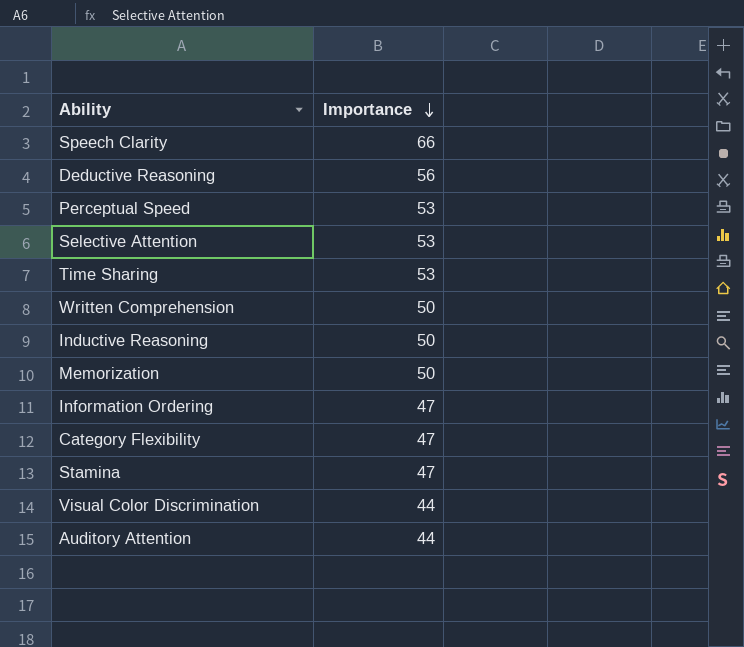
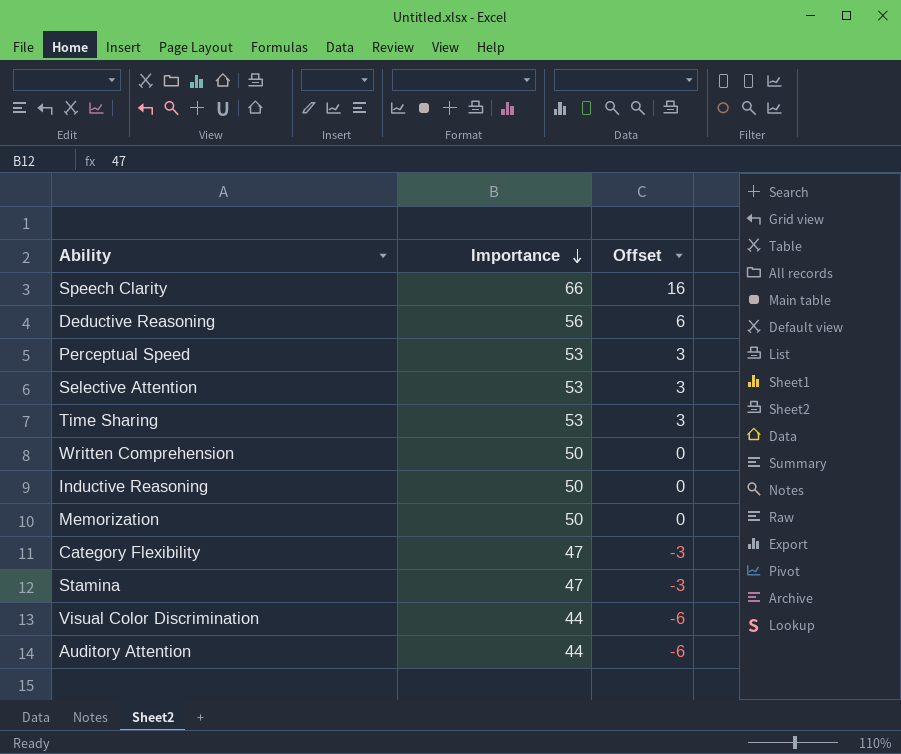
column Offset | formula: none -> [Importance] - 50
row Information Ordering: 47 -> none

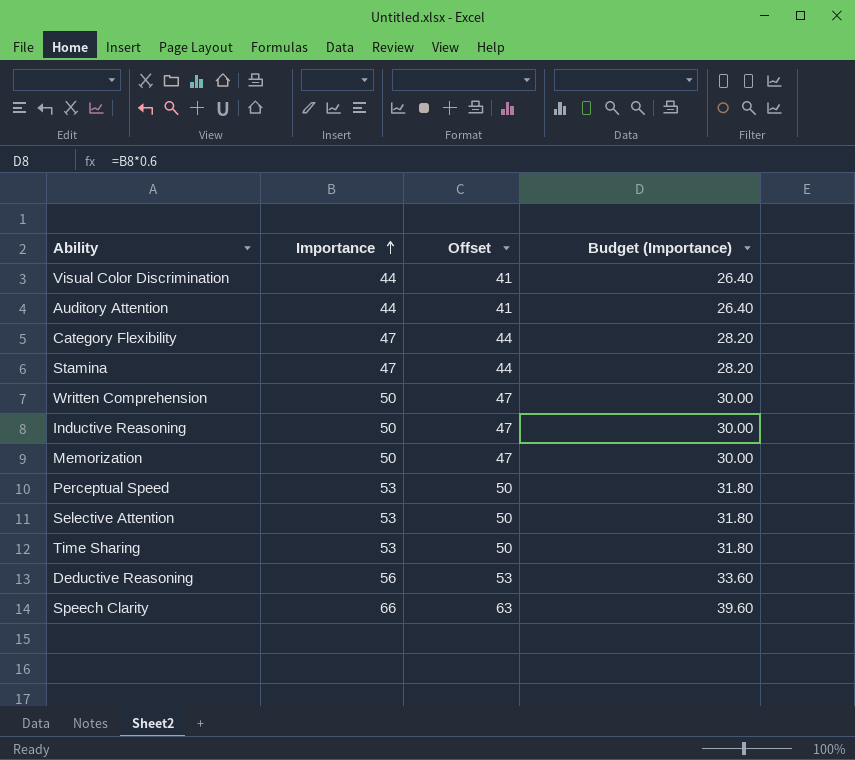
row order: Importance descending -> Importance ascending
column Offset | formula: [Importance] - 50 -> [Importance] - 3
column Budget (Importance) | formula: none -> [Importance] * 0.6

